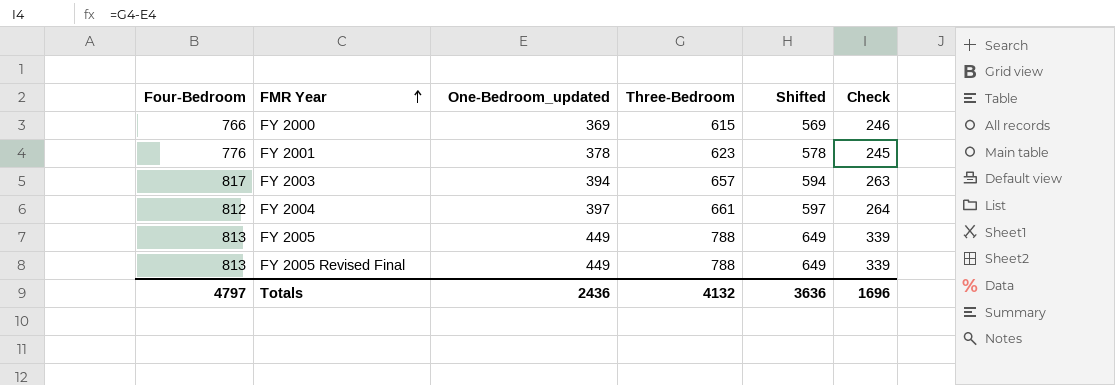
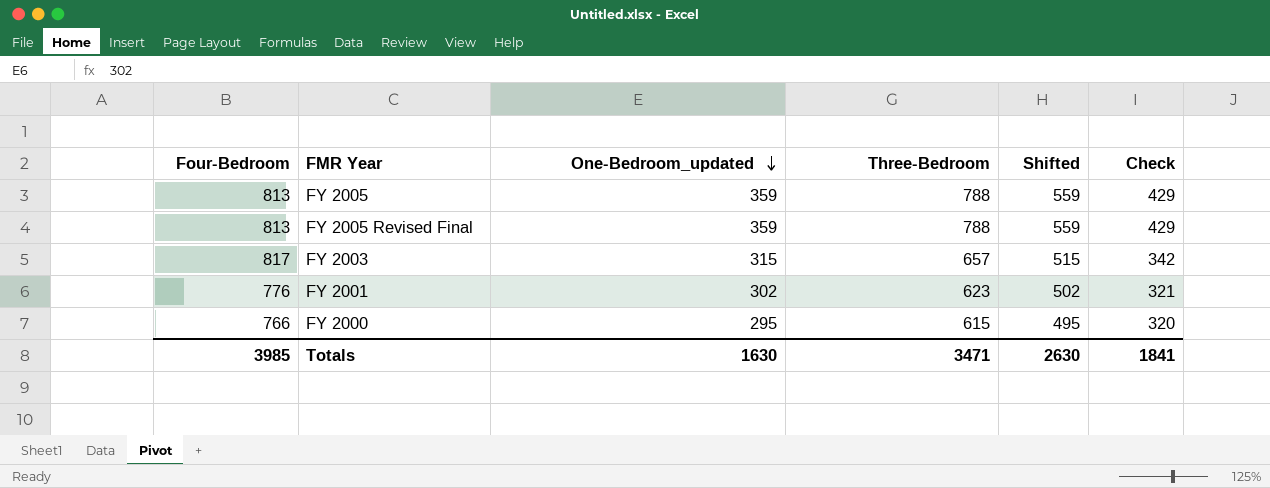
row order: FMR Year ascending -> One-Bedroom_updated descending
row FY 2004: 812 | 397 | 661 | 597 | 264 -> none
FY 2005 | One-Bedroom_updated: 449 -> 359
FY 2005 | Shifted: 649 -> 559
FY 2005 | Check: 339 -> 429
FY 2005 Revised Final | One-Bedroom_updated: 449 -> 359
FY 2005 Revised Final | Shifted: 649 -> 559
FY 2005 Revised Final | Check: 339 -> 429
FY 2003 | One-Bedroom_updated: 394 -> 315
FY 2003 | Shifted: 594 -> 515
FY 2003 | Check: 263 -> 342
FY 2001 | One-Bedroom_updated: 378 -> 302
FY 2001 | Shifted: 578 -> 502
FY 2001 | Check: 245 -> 321
FY 2000 | One-Bedroom_updated: 369 -> 295
FY 2000 | Shifted: 569 -> 495
FY 2000 | Check: 246 -> 320
Totals | Four-Bedroom: 4797 -> 3985
Totals | One-Bedroom_updated: 2436 -> 1630
Totals | Three-Bedroom: 4132 -> 3471
Totals | Shifted: 3636 -> 2630
Totals | Check: 1696 -> 1841

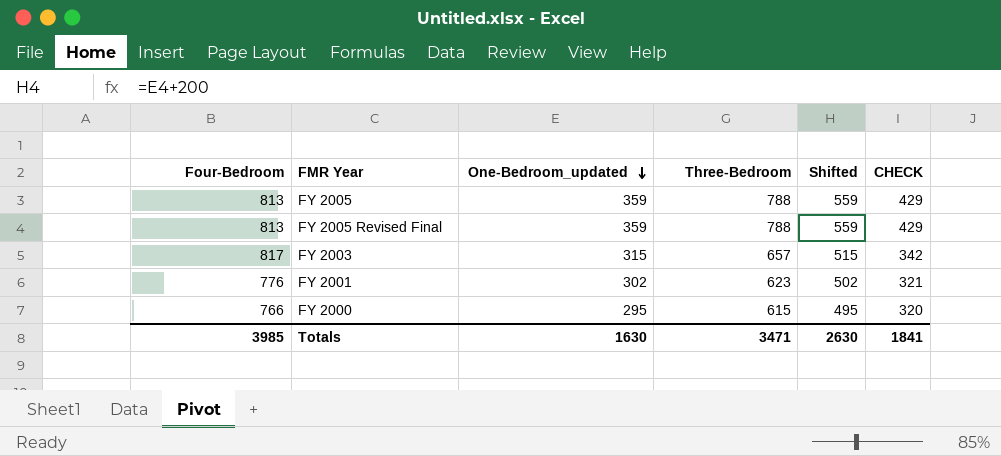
column name: Check -> CHECK

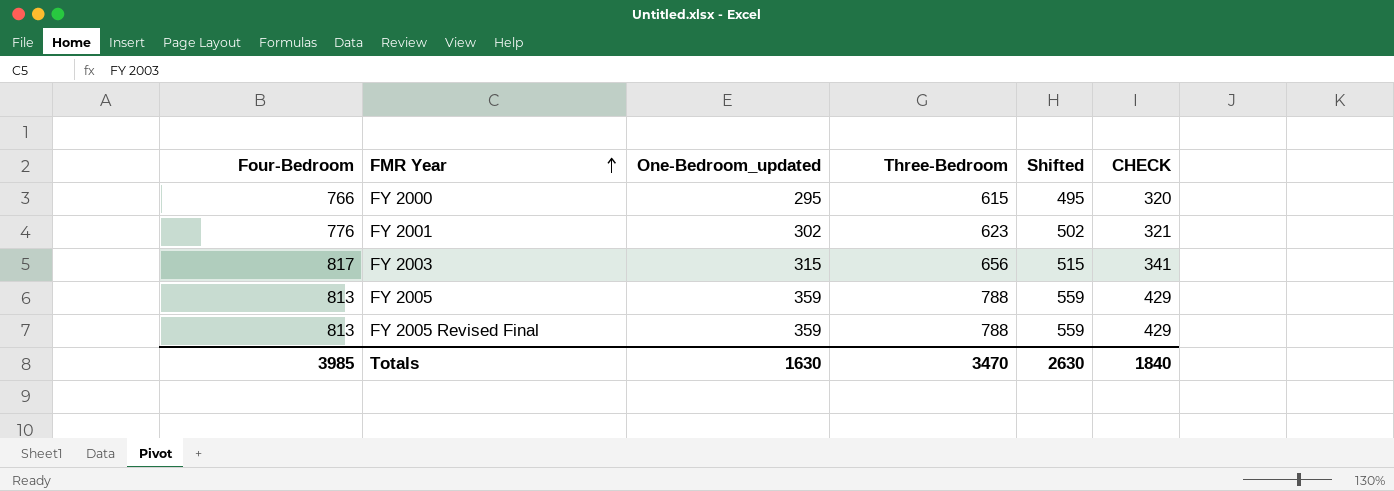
row order: One-Bedroom_updated descending -> FMR Year ascending
FY 2003 | Three-Bedroom: 657 -> 656
FY 2003 | CHECK: 342 -> 341
Totals | Three-Bedroom: 3471 -> 3470
Totals | CHECK: 1841 -> 1840

